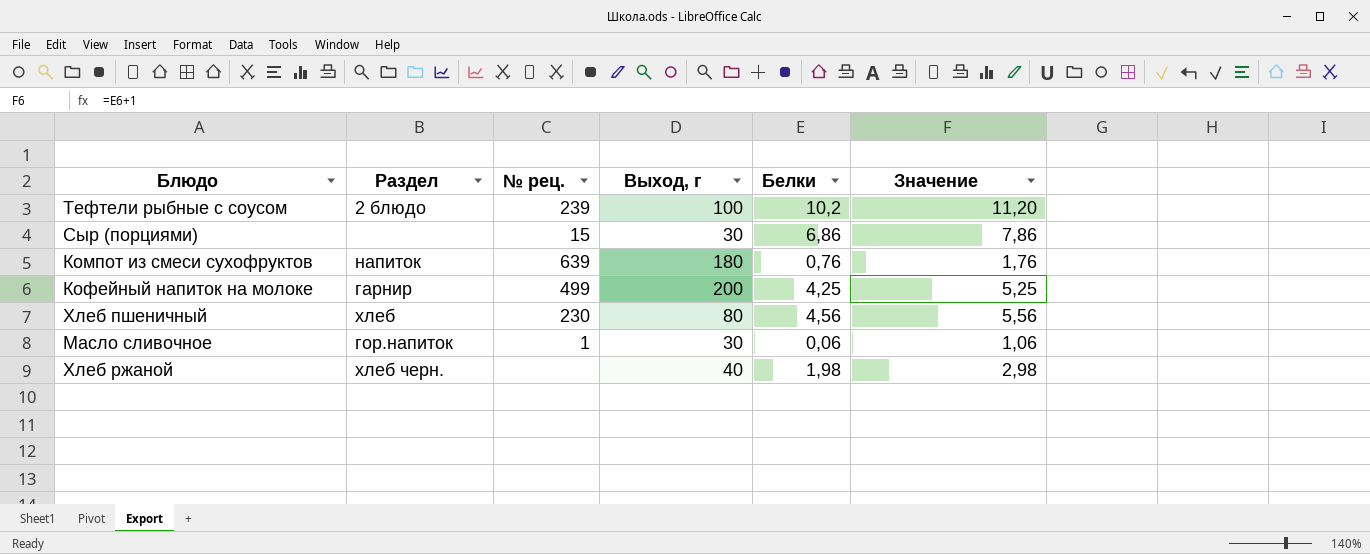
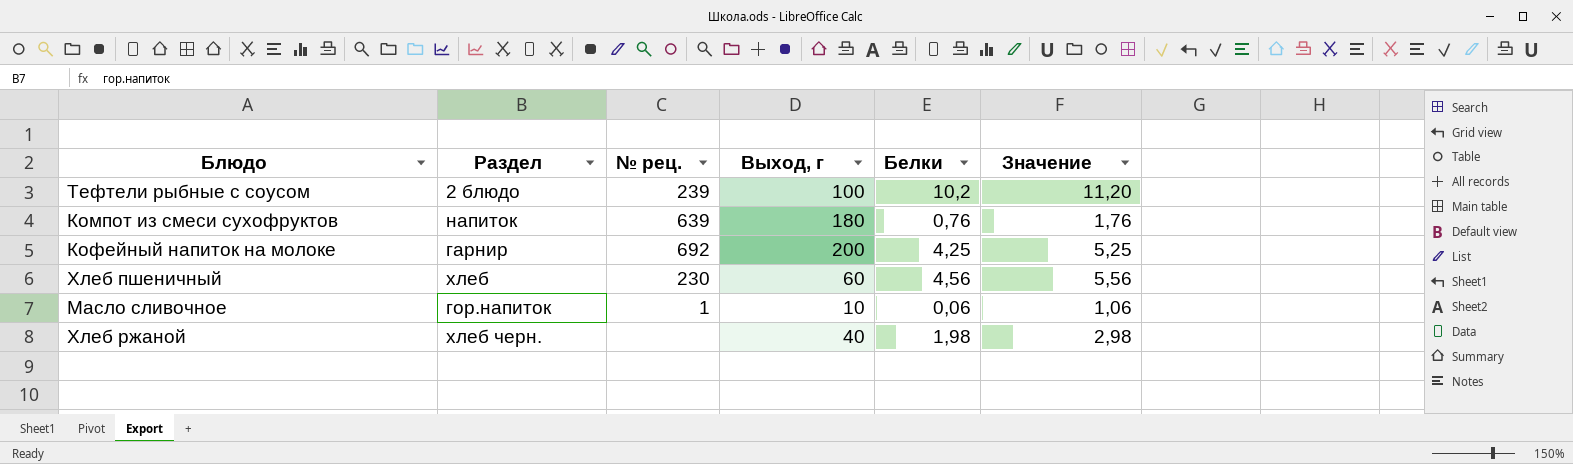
row Сыр (порциями): none | 15 | 30 | 6,86 | 7,86 -> none
Кофейный напиток на молоке | № рец.: 499 -> 692
Хлеб пшеничный | Выход, г: 80 -> 60
Масло сливочное | Выход, г: 30 -> 10

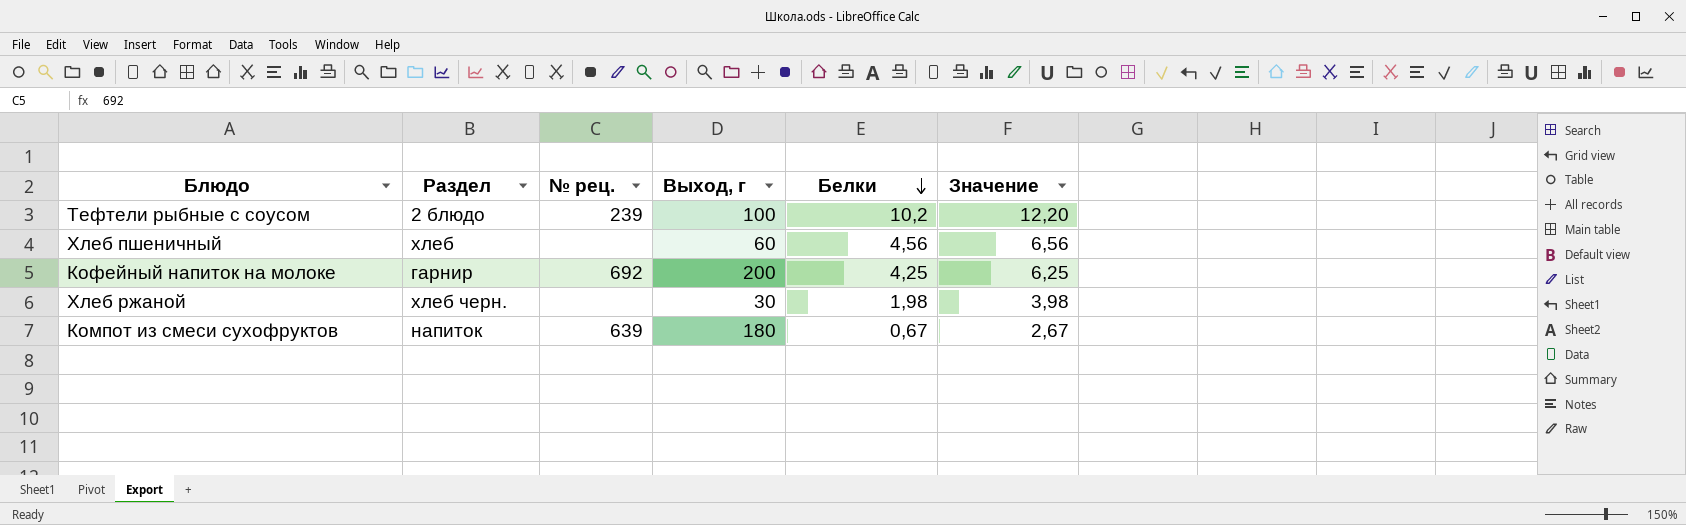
row order: none -> Белки descending
column Значение | formula: [Белки] + 1 -> [Белки] + 2
row Масло сливочное: гор.напиток | 1 | 10 | 0,06 | 1,06 -> none
Хлеб пшеничный | № рец.: 230 -> none
Хлеб ржаной | Выход, г: 40 -> 30
Компот из смеси сухофруктов | Белки: 0,76 -> 0,67

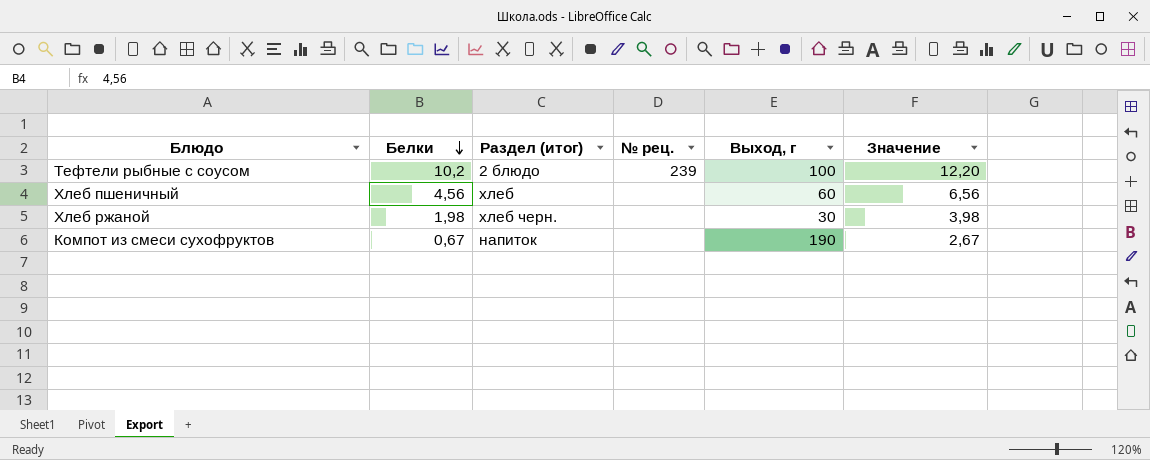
column Белки | position: 5 -> 2
column name: Раздел -> Раздел (итог)
row Кофейный напиток на молоке: гарнир | 692 | 200 | 4,25 | 6,25 -> none
Компот из смеси сухофруктов | № рец.: 639 -> none
Компот из смеси сухофруктов | Выход, г: 180 -> 190

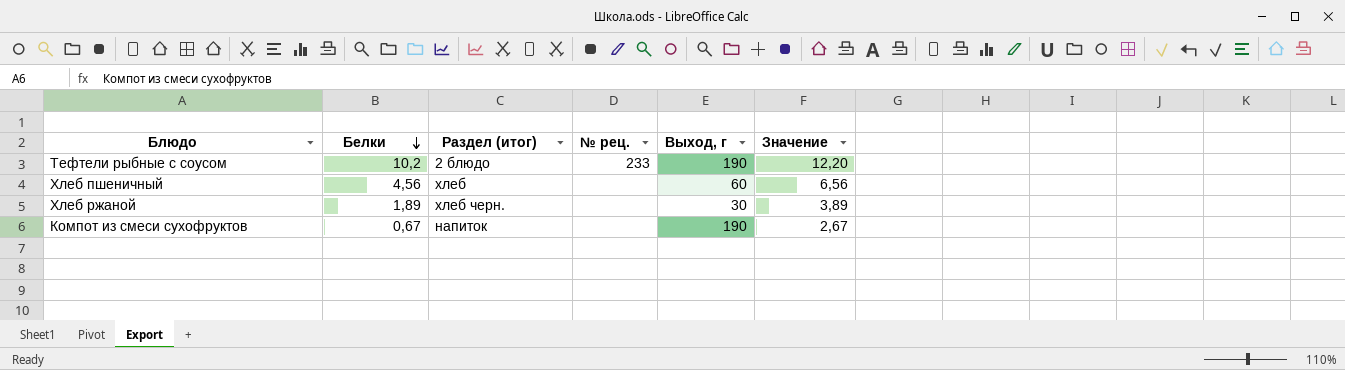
Тефтели рыбные с соусом | № рец.: 239 -> 233
Тефтели рыбные с соусом | Выход, г: 100 -> 190
Хлеб ржаной | Белки: 1,98 -> 1,89
Хлеб ржаной | Значение: 3,98 -> 3,89

